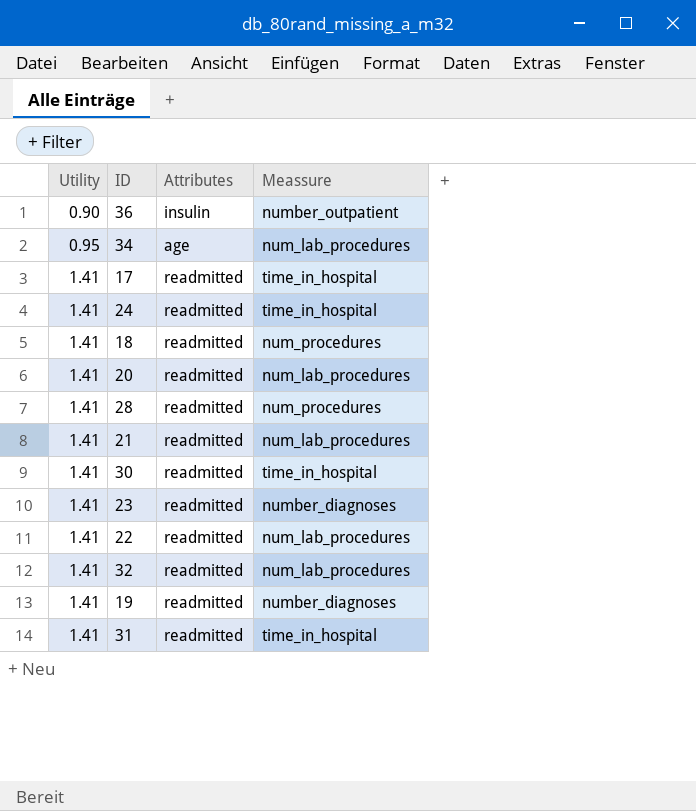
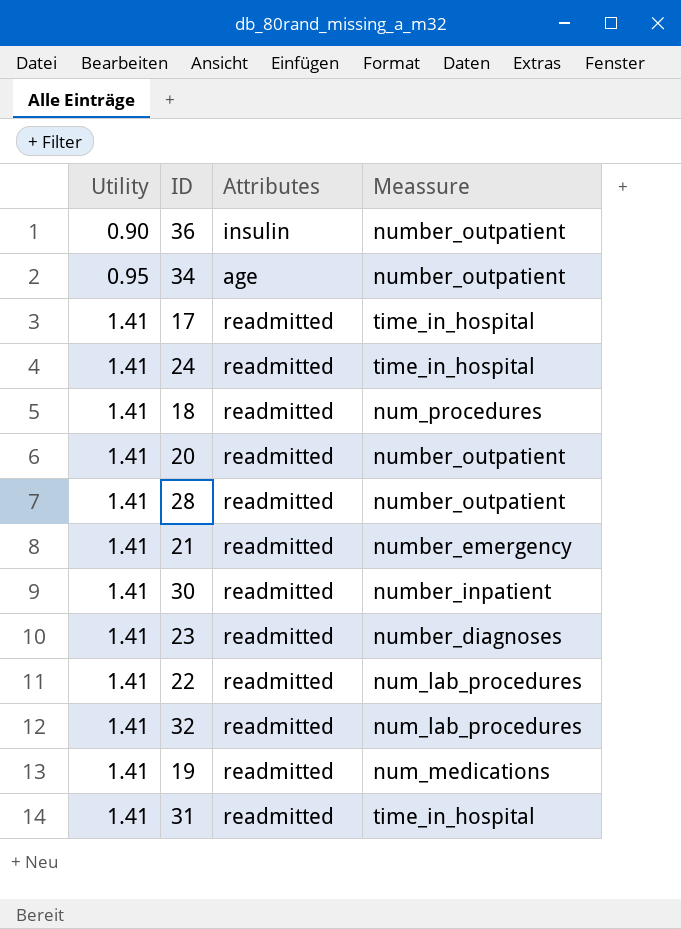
34 | Meassure: num_lab_procedures -> number_outpatient
20 | Meassure: num_lab_procedures -> number_outpatient
28 | Meassure: num_procedures -> number_outpatient
21 | Meassure: num_lab_procedures -> number_emergency
30 | Meassure: time_in_hospital -> number_inpatient
19 | Meassure: number_diagnoses -> num_medications

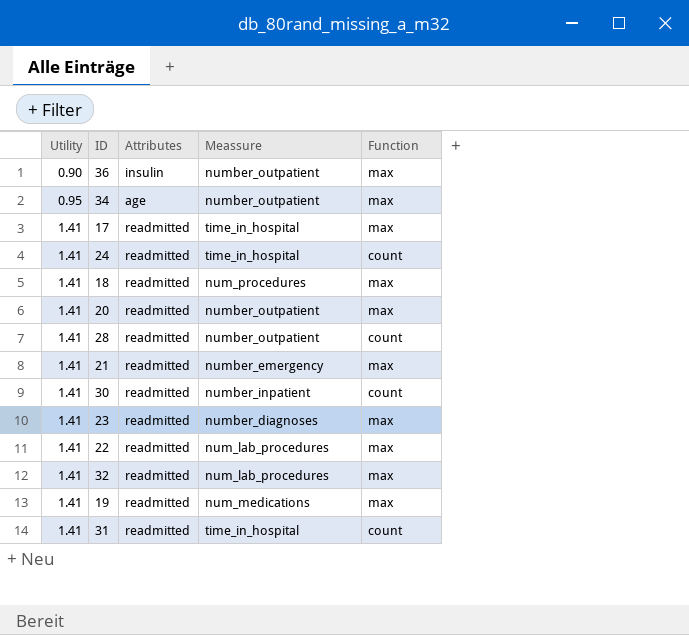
column Function | position: none -> 5

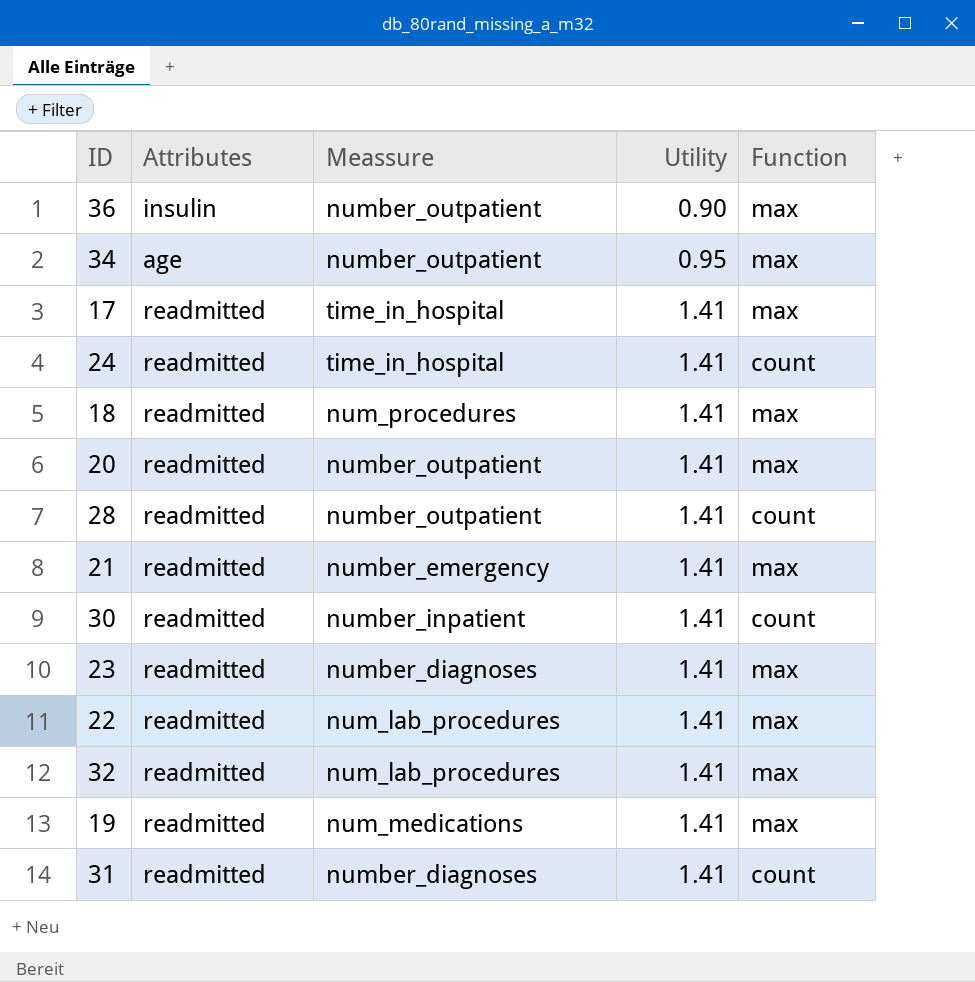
column Utility | position: 1 -> 4
31 | Meassure: time_in_hospital -> number_diagnoses

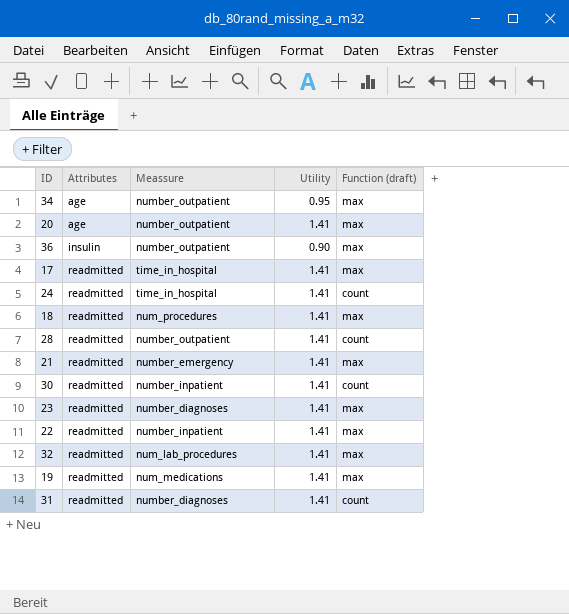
row order: Utility ascending -> Attributes ascending
column name: Function -> Function (draft)
20 | Attributes: readmitted -> age
22 | Meassure: num_lab_procedures -> number_inpatient

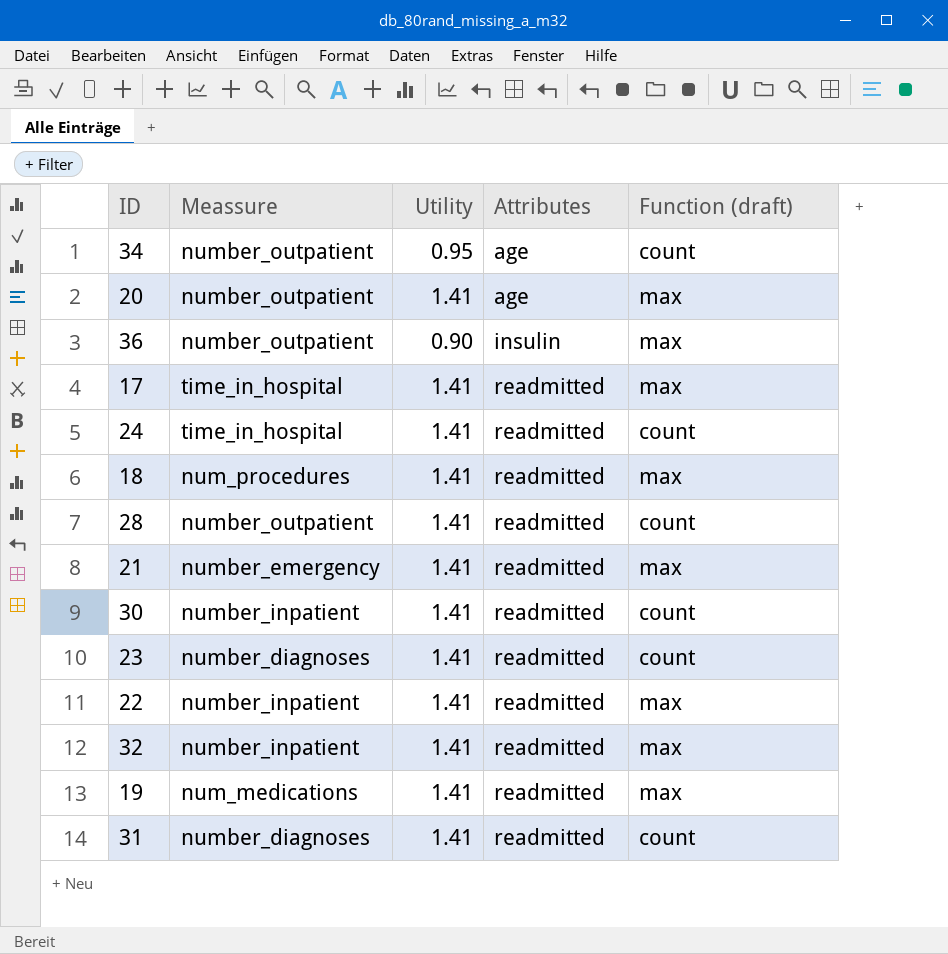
column Attributes | position: 2 -> 4
34 | Function (draft): max -> count
23 | Function (draft): max -> count
32 | Meassure: num_lab_procedures -> number_inpatient

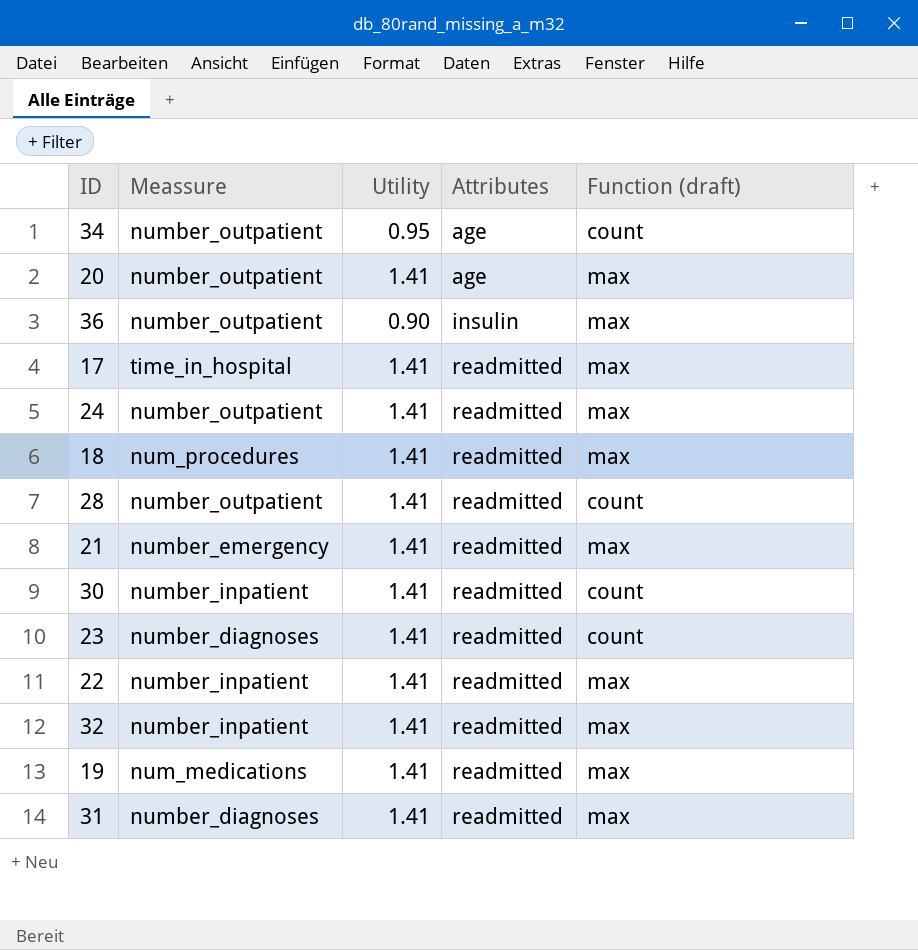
24 | Meassure: time_in_hospital -> number_outpatient
24 | Function (draft): count -> max
31 | Function (draft): count -> max

